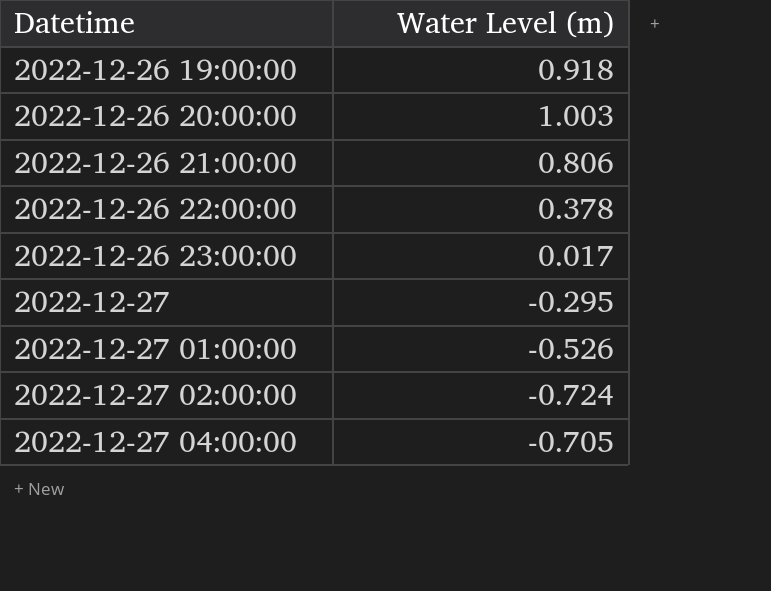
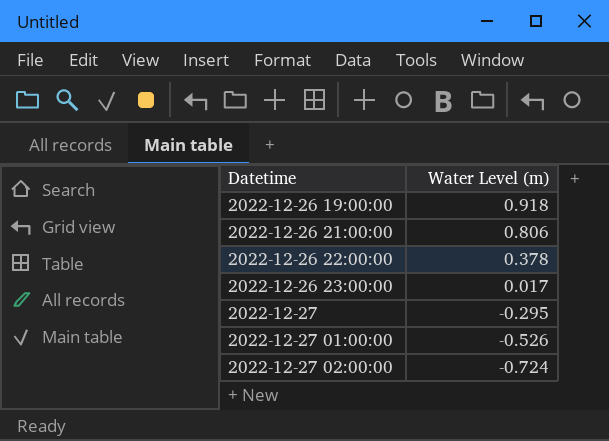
row 2022-12-26 20:00:00: 1.003 -> none
row 2022-12-27 04:00:00: -0.705 -> none

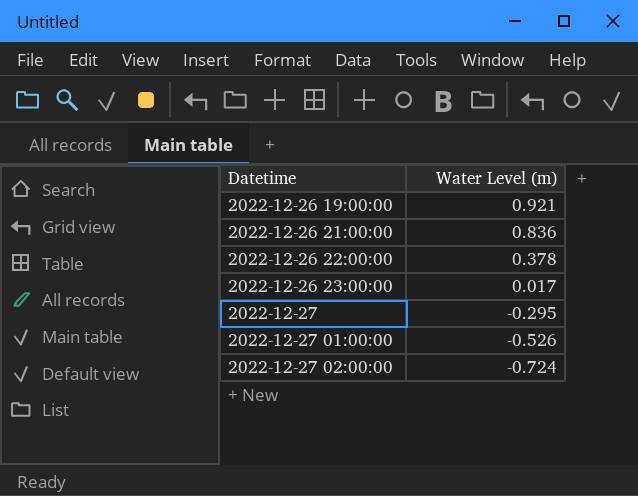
2022-12-26 19:00:00 | Water Level (m): 0.918 -> 0.921
2022-12-26 21:00:00 | Water Level (m): 0.806 -> 0.836

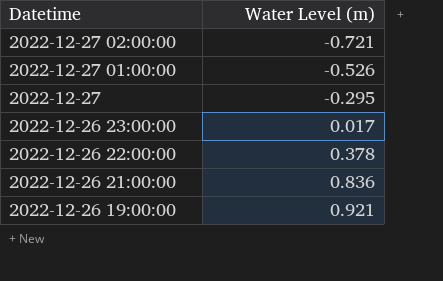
row order: Datetime ascending -> Datetime descending
2022-12-27 02:00:00 | Water Level (m): -0.724 -> -0.721

